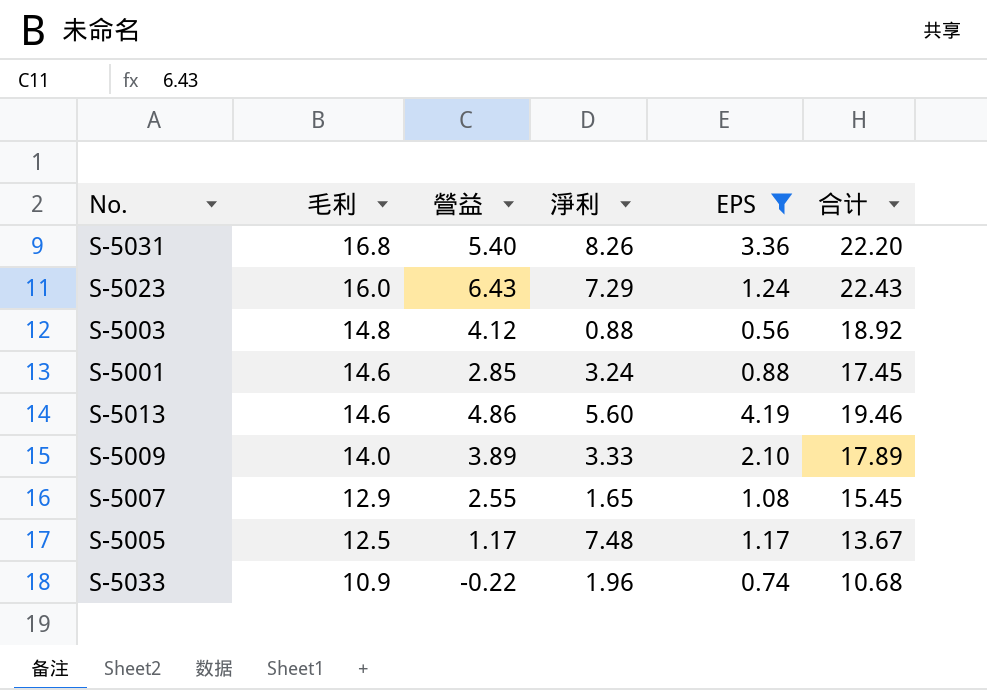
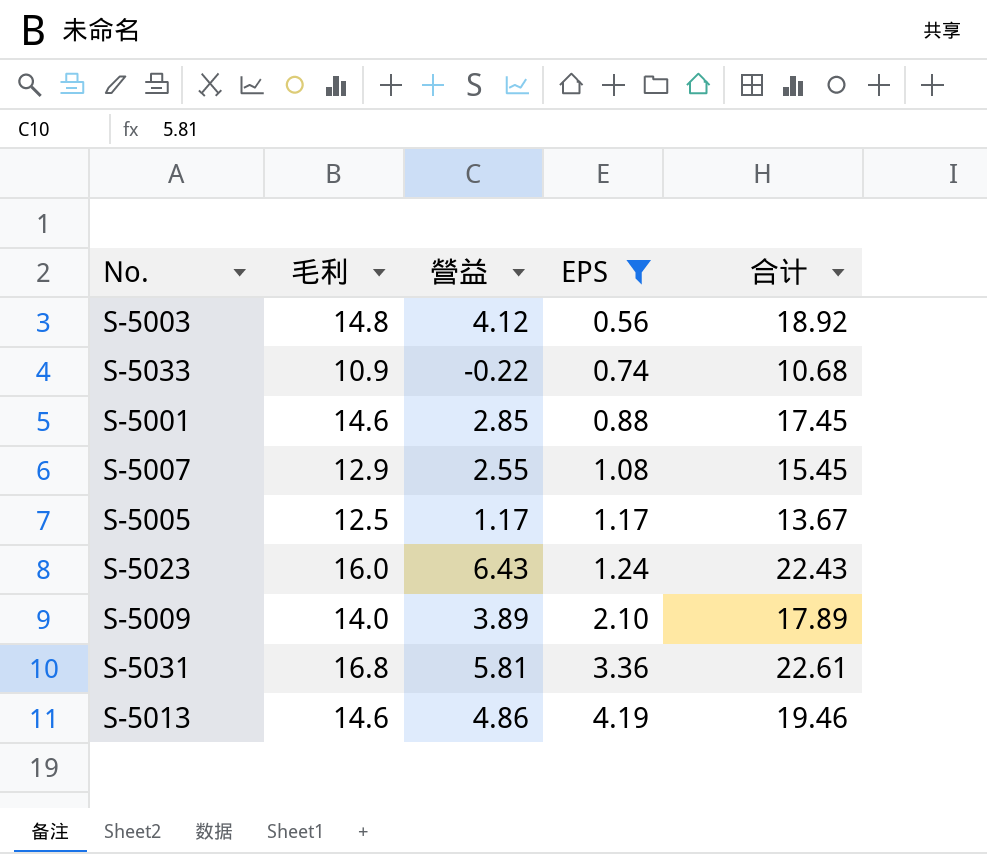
row order: 毛利 descending -> EPS ascending
column 淨利 | position: 4 -> none
S-5031 | 營益: 5.40 -> 5.81
S-5031 | 合计: 22.20 -> 22.61

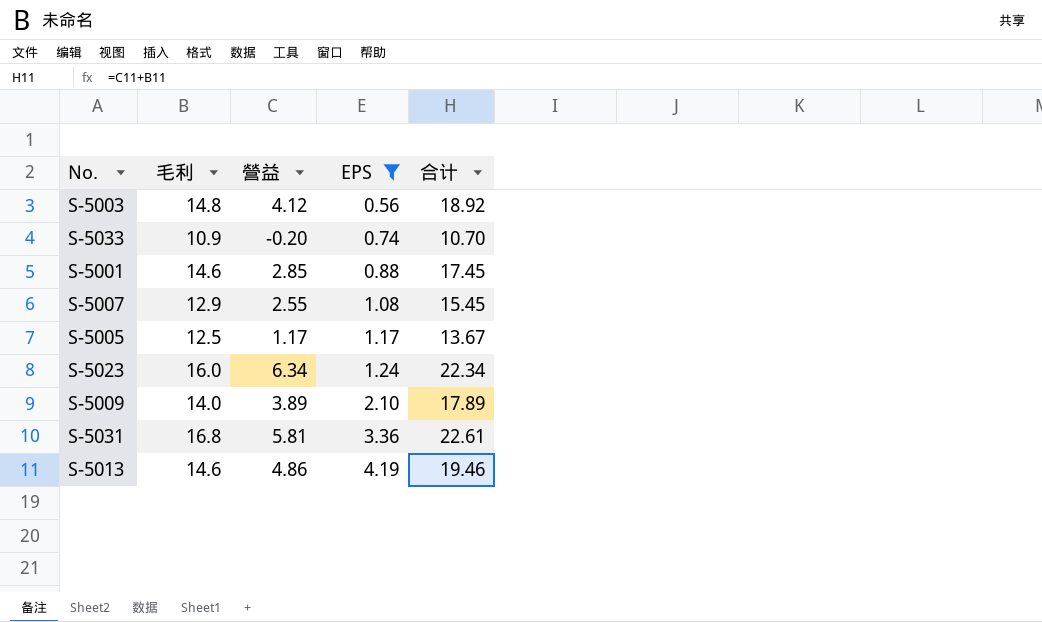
S-5033 | 營益: -0.22 -> -0.20
S-5033 | 合计: 10.68 -> 10.70
S-5023 | 營益: 6.43 -> 6.34
S-5023 | 合计: 22.43 -> 22.34

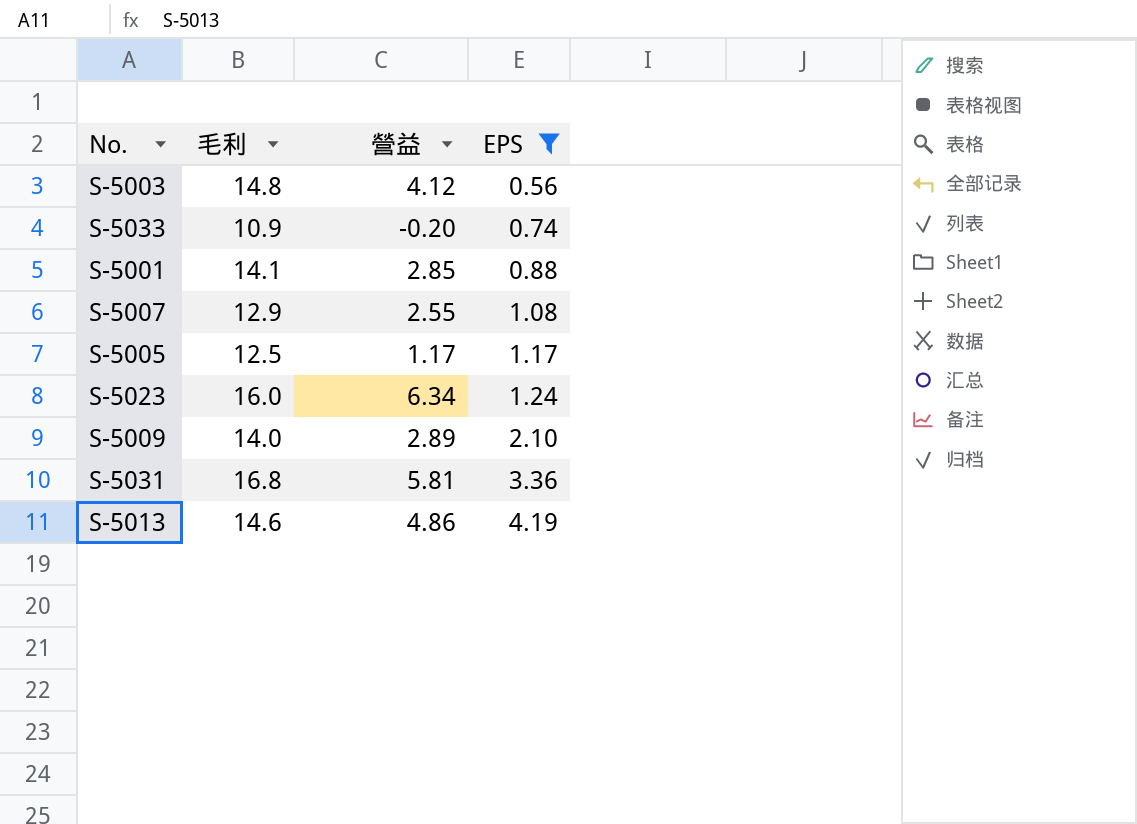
column 合计 | formula: [毛利] + [營益] -> none
S-5001 | 毛利: 14.6 -> 14.1
S-5009 | 營益: 3.89 -> 2.89

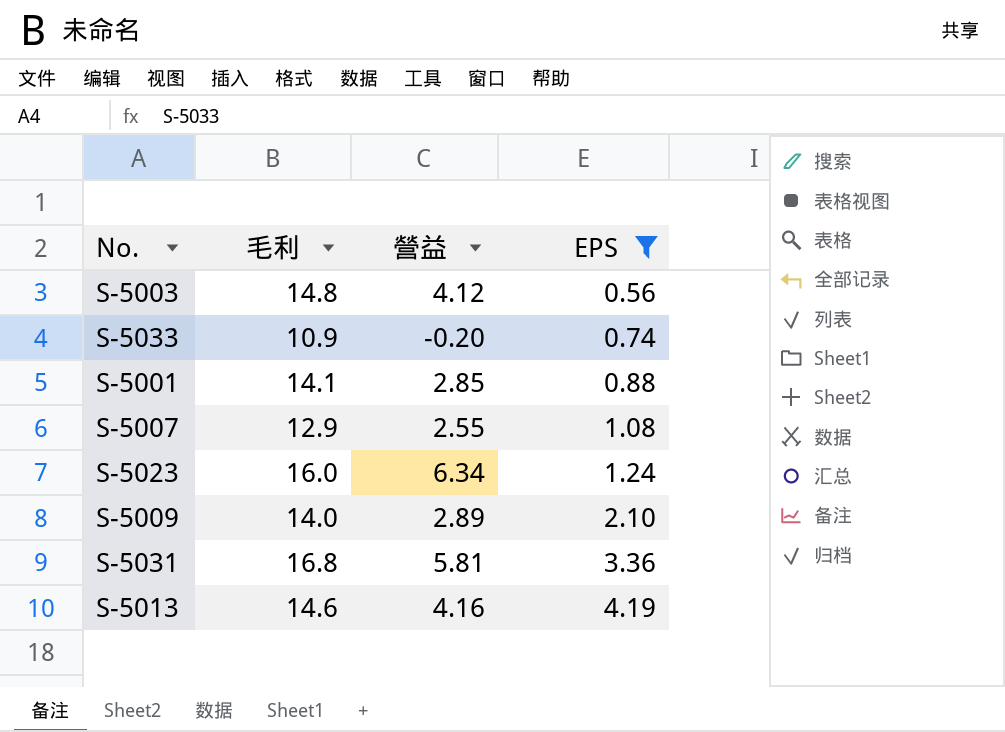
row S-5005: 12.5 | 1.17 | 1.17 -> none
S-5013 | 營益: 4.86 -> 4.16

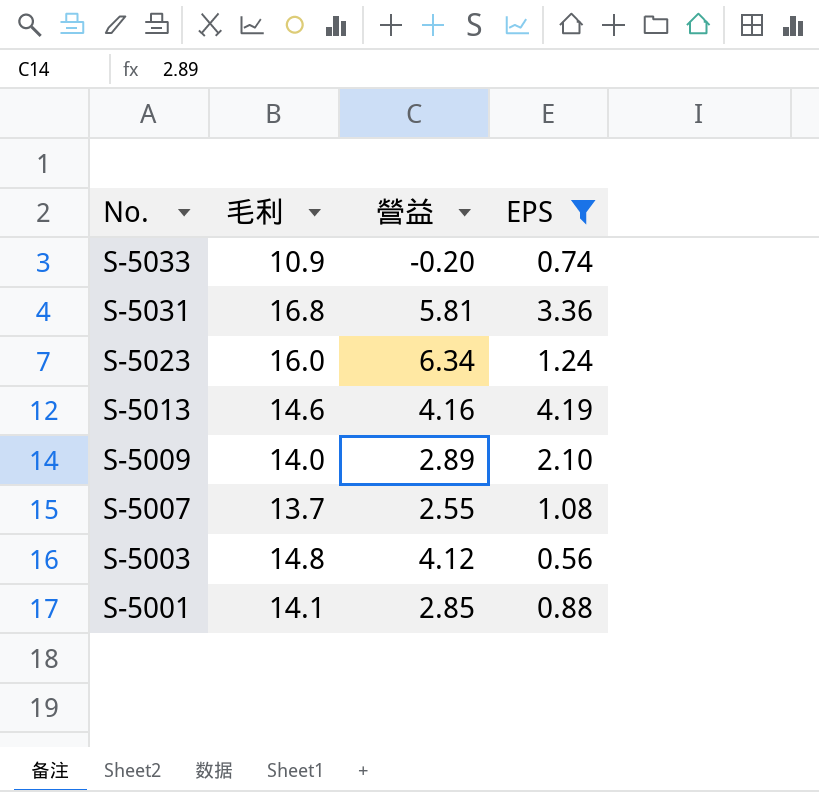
row order: EPS ascending -> No. descending
S-5007 | 毛利: 12.9 -> 13.7

